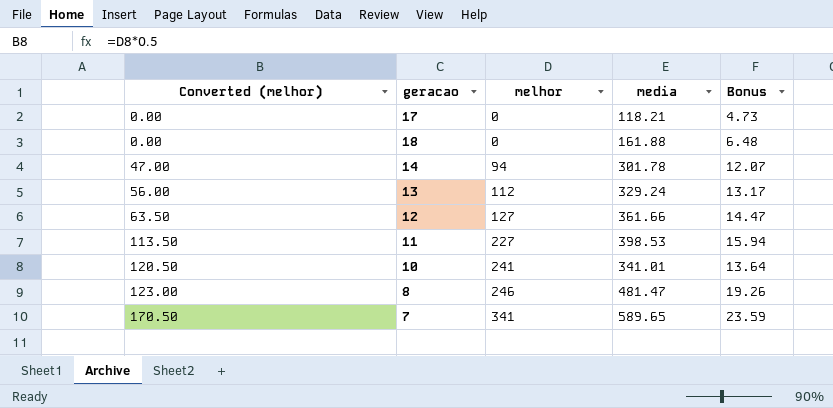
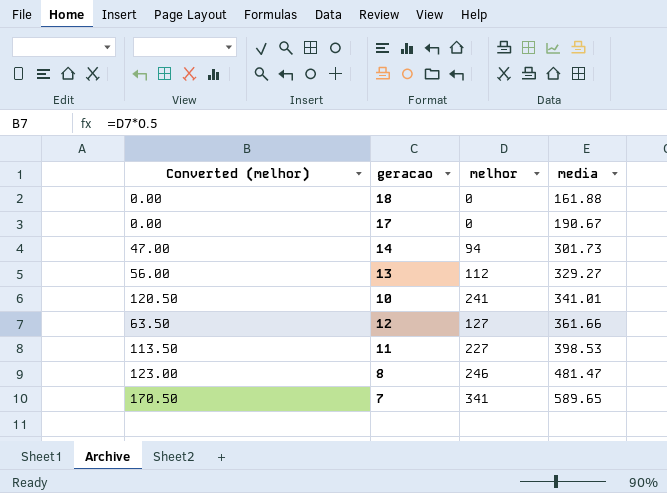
row order: Converted (melhor) ascending -> media ascending
column Bonus | formula: [media] * 0.04 -> none
17 | media: 118.21 -> 190.67
14 | media: 301.78 -> 301.73
13 | media: 329.24 -> 329.27

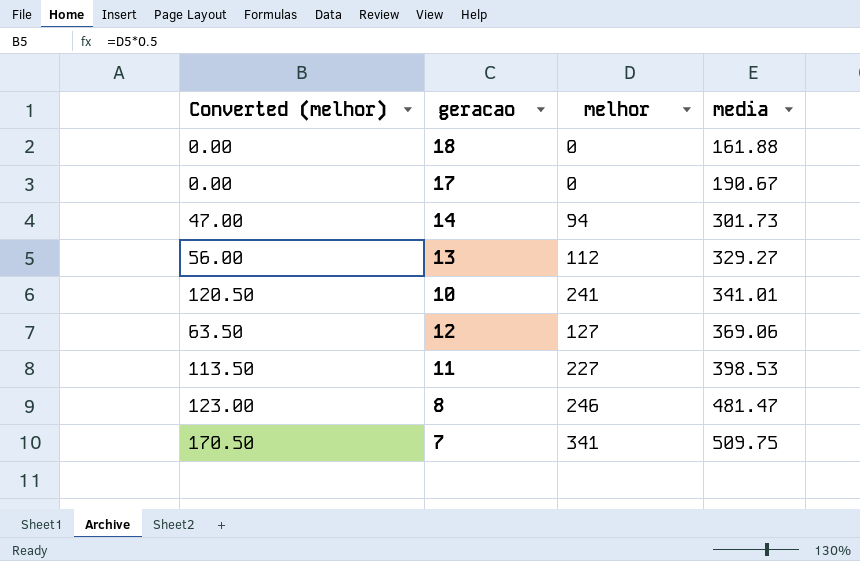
12 | media: 361.66 -> 369.06
7 | media: 589.65 -> 509.75

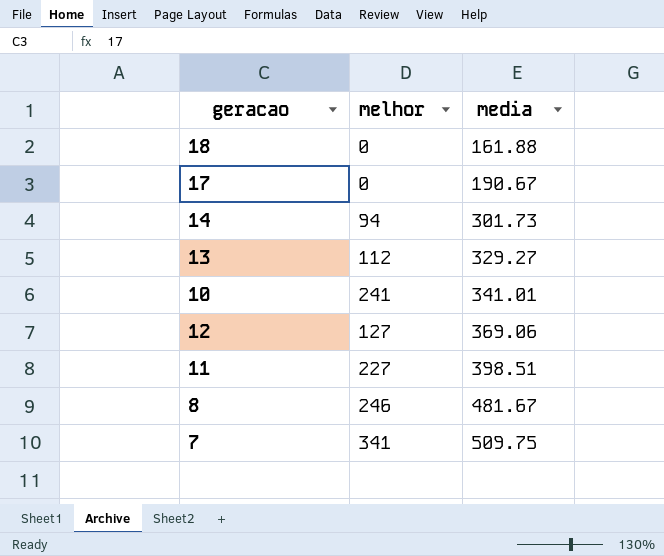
column Converted (melhor) | formula: [melhor] * 0.5 -> none
11 | media: 398.53 -> 398.51
8 | media: 481.47 -> 481.67

